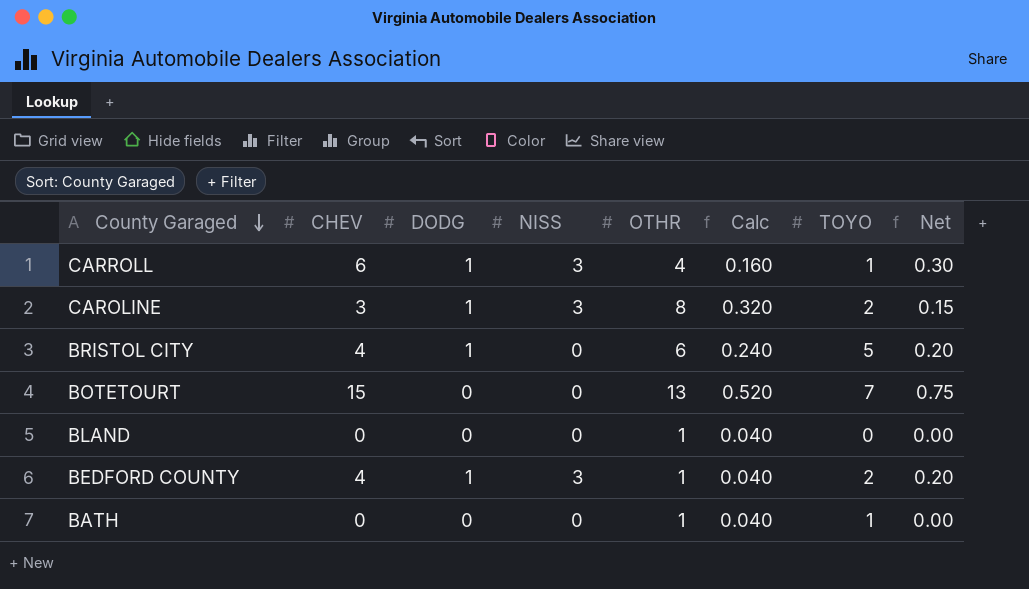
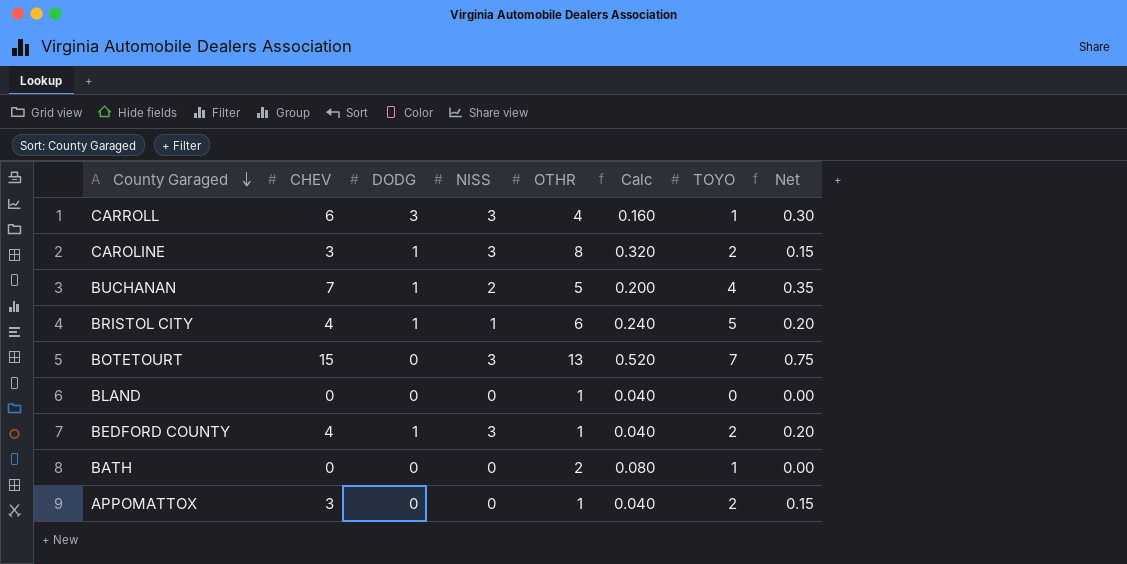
CARROLL | DODG: 1 -> 3
row BUCHANAN: none -> 7 | 1 | 2 | 5 | 0.200 | 4 | 0.35
BRISTOL CITY | NISS: 0 -> 1
BOTETOURT | NISS: 0 -> 3
BATH | OTHR: 1 -> 2
BATH | Calc: 0.040 -> 0.080
row APPOMATTOX: none -> 3 | 0 | 0 | 1 | 0.040 | 2 | 0.15

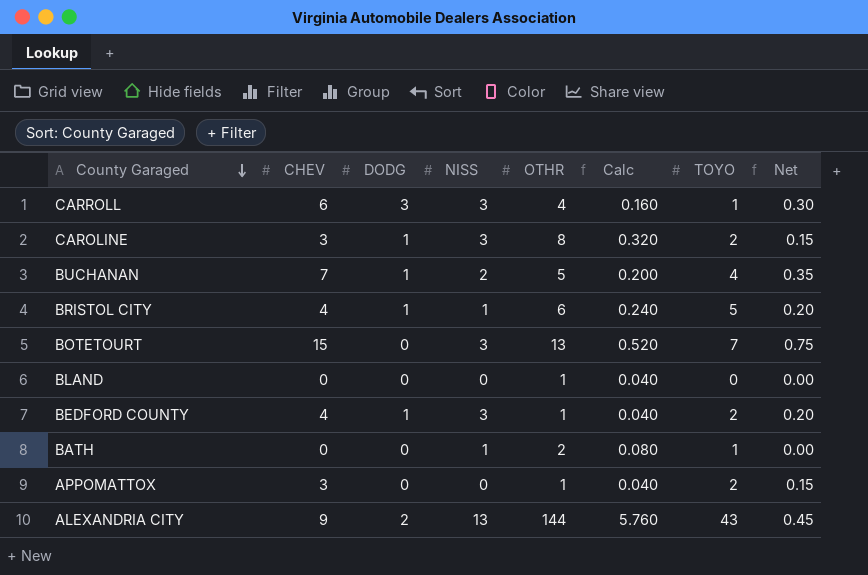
BATH | NISS: 0 -> 1
row ALEXANDRIA CITY: none -> 9 | 2 | 13 | 144 | 5.760 | 43 | 0.45

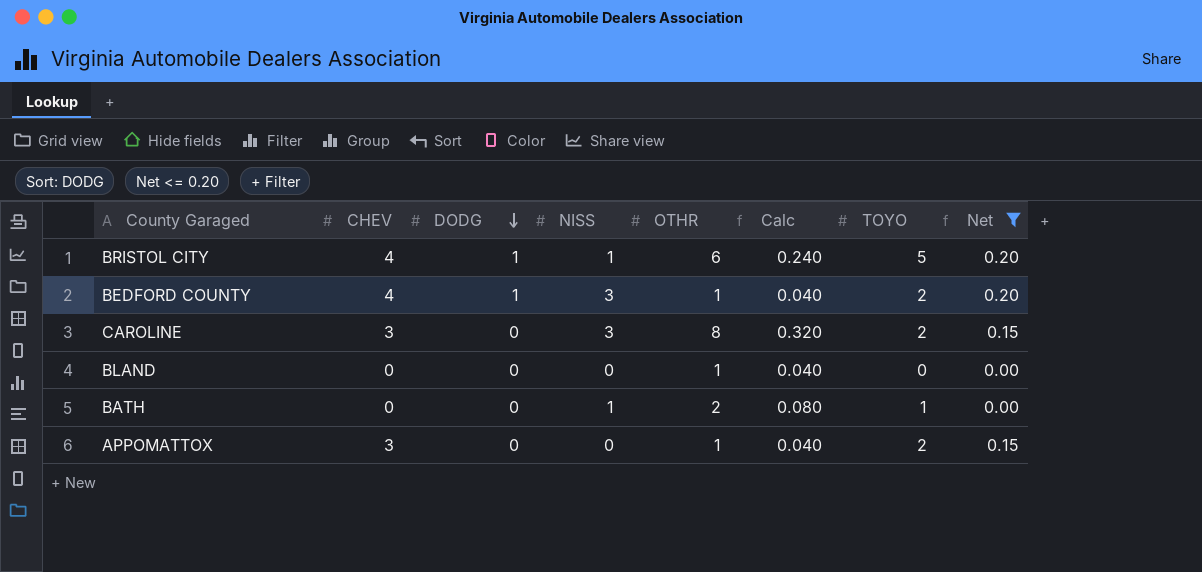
filter: none -> Net <= 0.20
row order: County Garaged descending -> DODG descending
CAROLINE | DODG: 1 -> 0

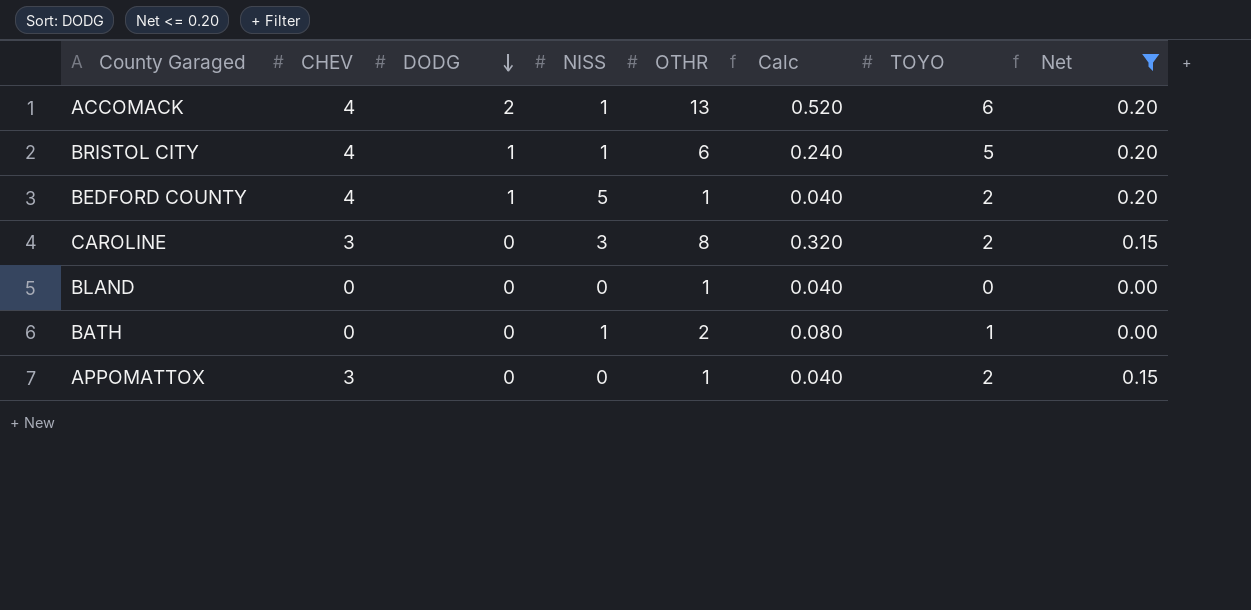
row ACCOMACK: none -> 4 | 2 | 1 | 13 | 0.520 | 6 | 0.20
BEDFORD COUNTY | NISS: 3 -> 5

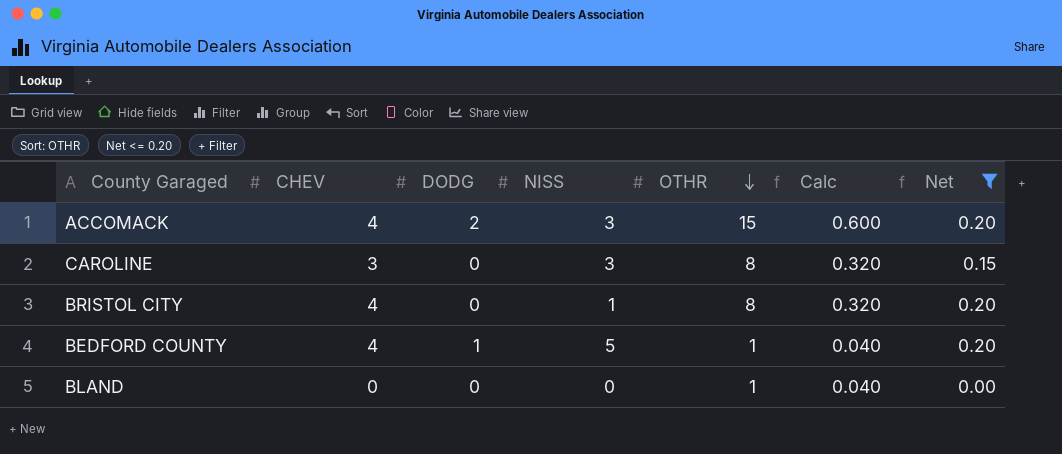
row order: DODG descending -> OTHR descending
column TOYO | position: 7 -> none
row BATH: 0 | 0 | 1 | 2 | 0.080 | 1 | 0.00 -> none
row APPOMATTOX: 3 | 0 | 0 | 1 | 0.040 | 2 | 0.15 -> none
ACCOMACK | NISS: 1 -> 3
ACCOMACK | OTHR: 13 -> 15
ACCOMACK | Calc: 0.520 -> 0.600
BRISTOL CITY | DODG: 1 -> 0
BRISTOL CITY | OTHR: 6 -> 8
BRISTOL CITY | Calc: 0.240 -> 0.320

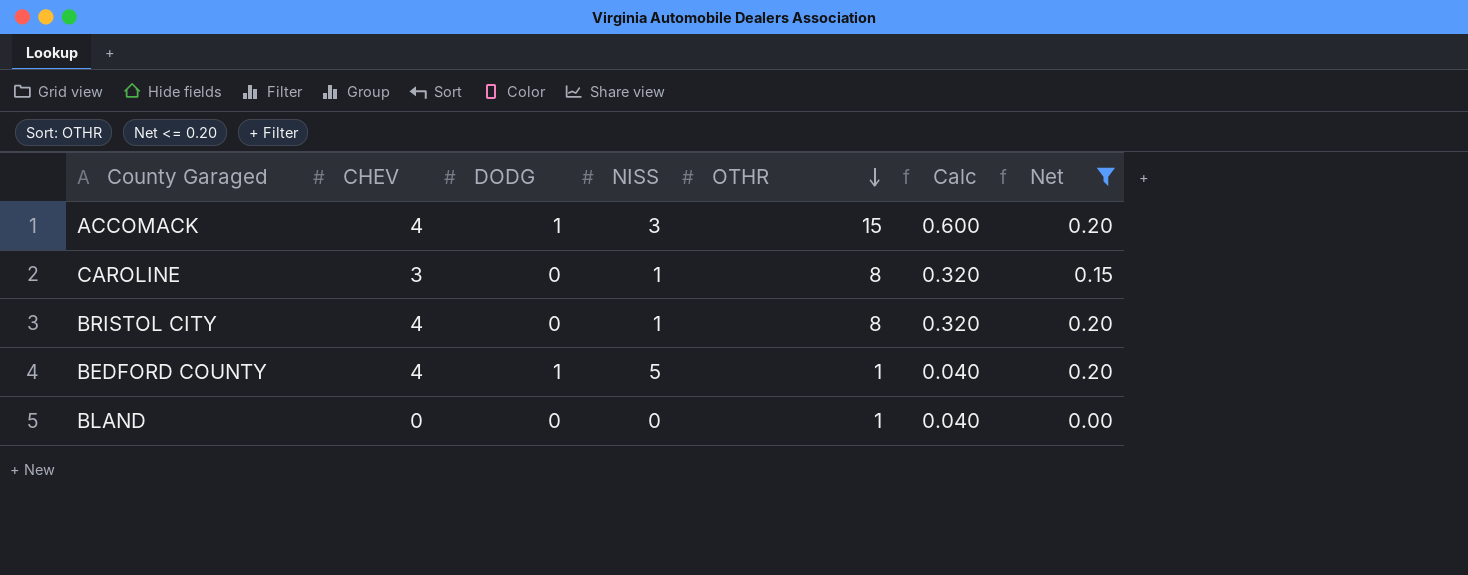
ACCOMACK | DODG: 2 -> 1
CAROLINE | NISS: 3 -> 1

